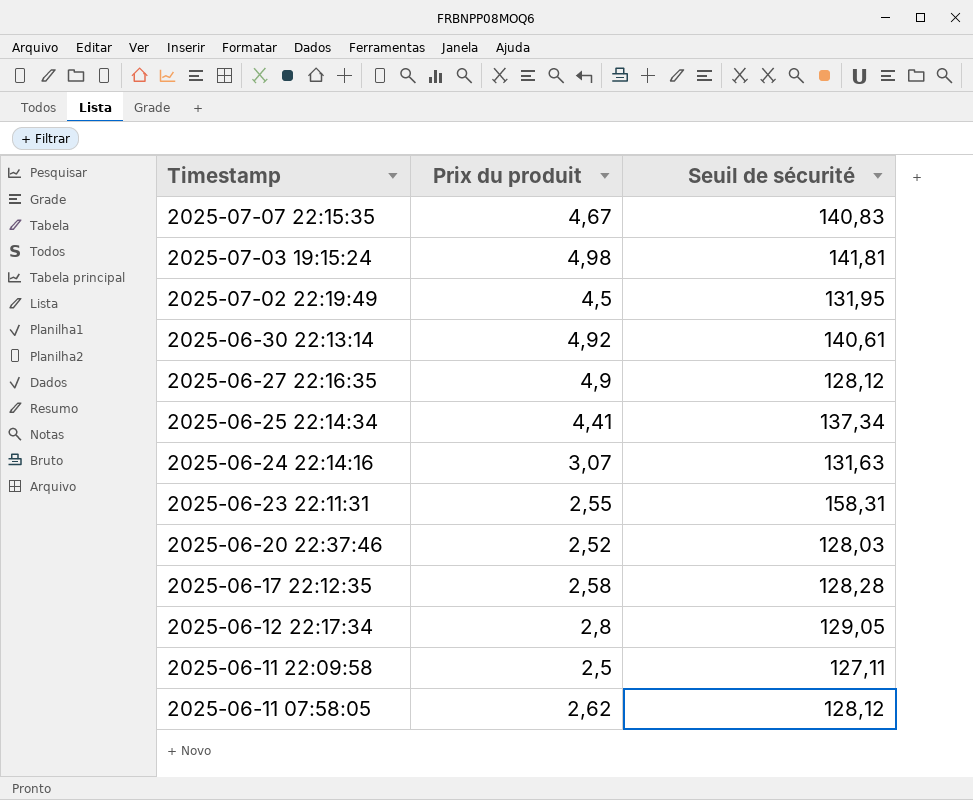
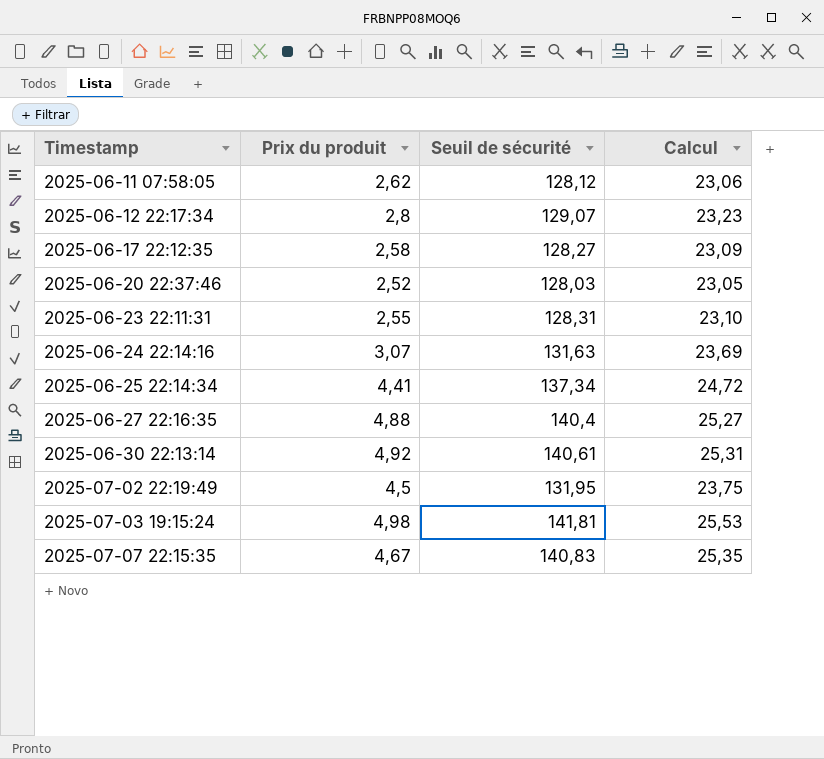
row order: Timestamp descending -> Timestamp ascending
column Calcul | formula: none -> [Seuil de sécurité] * 0,18
row 2025-06-11 22:09:58: 2,5 | 127,11 -> none
2025-06-12 22:17:34 | Seuil de sécurité: 129,05 -> 129,07
2025-06-17 22:12:35 | Seuil de sécurité: 128,28 -> 128,27
2025-06-23 22:11:31 | Seuil de sécurité: 158,31 -> 128,31
2025-06-27 22:16:35 | Prix du produit: 4,9 -> 4,88
2025-06-27 22:16:35 | Seuil de sécurité: 128,12 -> 140,4

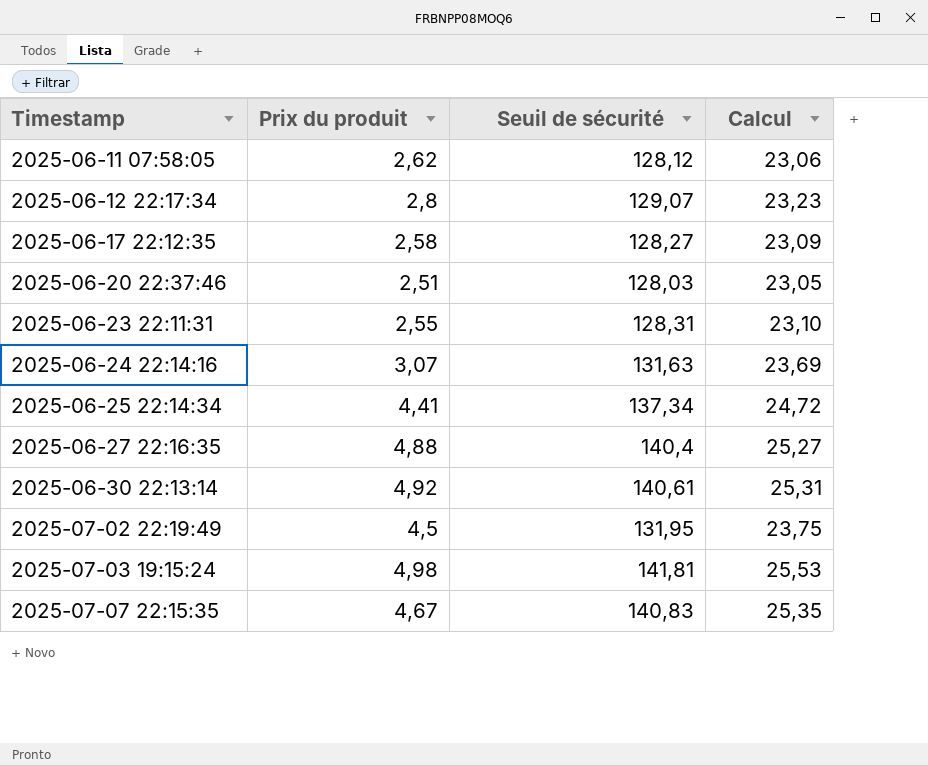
2025-06-20 22:37:46 | Prix du produit: 2,52 -> 2,51

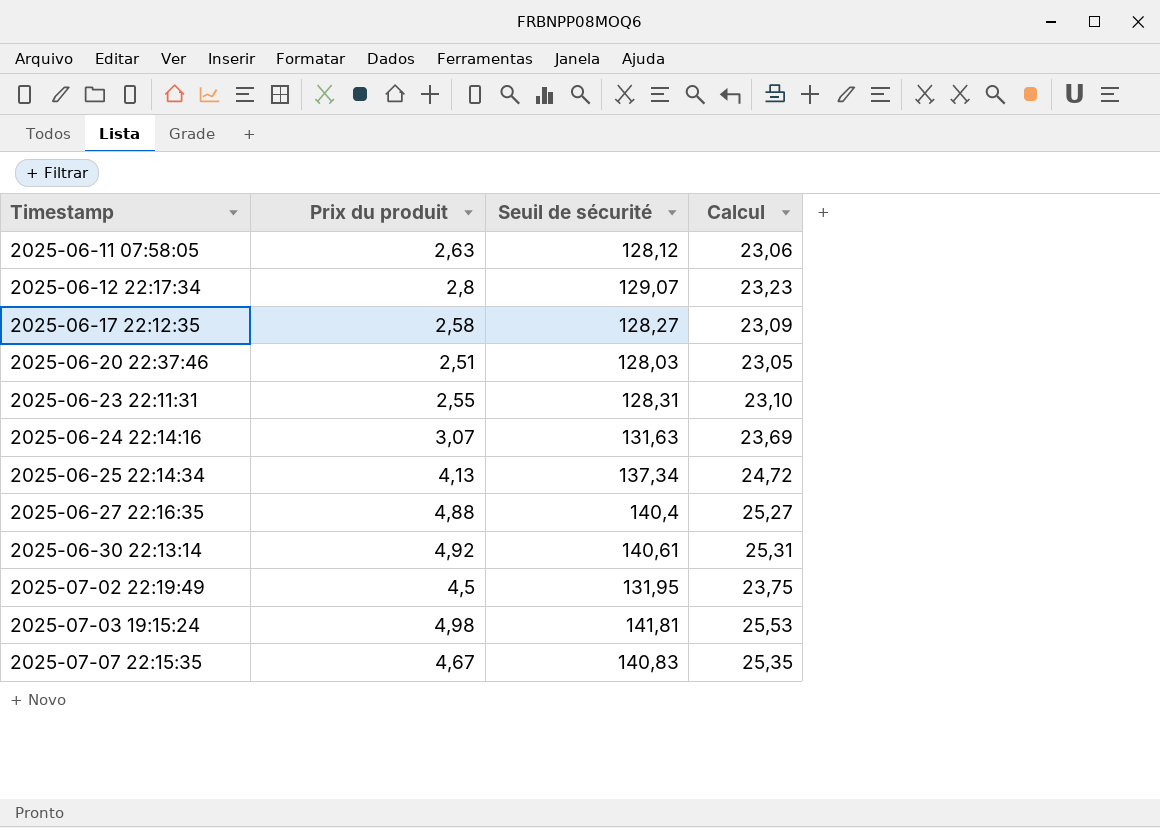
2025-06-11 07:58:05 | Prix du produit: 2,62 -> 2,63
2025-06-25 22:14:34 | Prix du produit: 4,41 -> 4,13

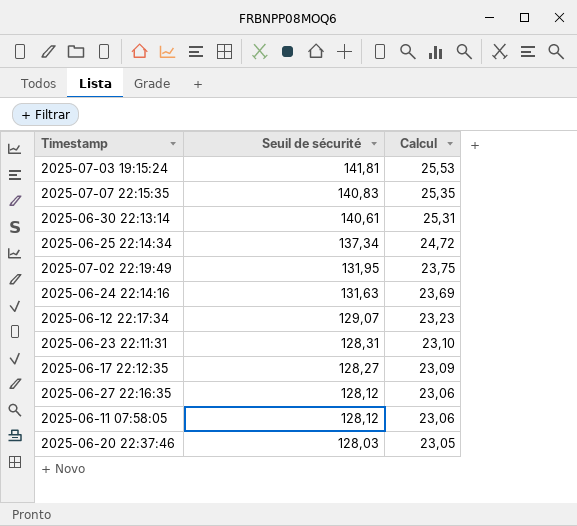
row order: Timestamp ascending -> Seuil de sécurité descending
column Prix du produit | position: 2 -> none
2025-06-27 22:16:35 | Seuil de sécurité: 140,4 -> 128,12
2025-06-27 22:16:35 | Calcul: 25,27 -> 23,06

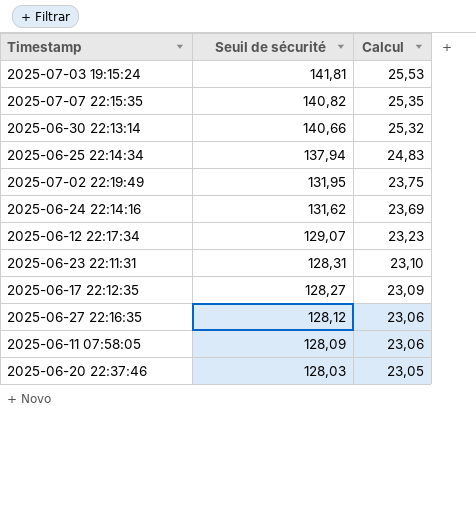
2025-07-07 22:15:35 | Seuil de sécurité: 140,83 -> 140,82
2025-06-30 22:13:14 | Seuil de sécurité: 140,61 -> 140,66
2025-06-30 22:13:14 | Calcul: 25,31 -> 25,32
2025-06-25 22:14:34 | Seuil de sécurité: 137,34 -> 137,94
2025-06-25 22:14:34 | Calcul: 24,72 -> 24,83
2025-06-24 22:14:16 | Seuil de sécurité: 131,63 -> 131,62
2025-06-11 07:58:05 | Seuil de sécurité: 128,12 -> 128,09

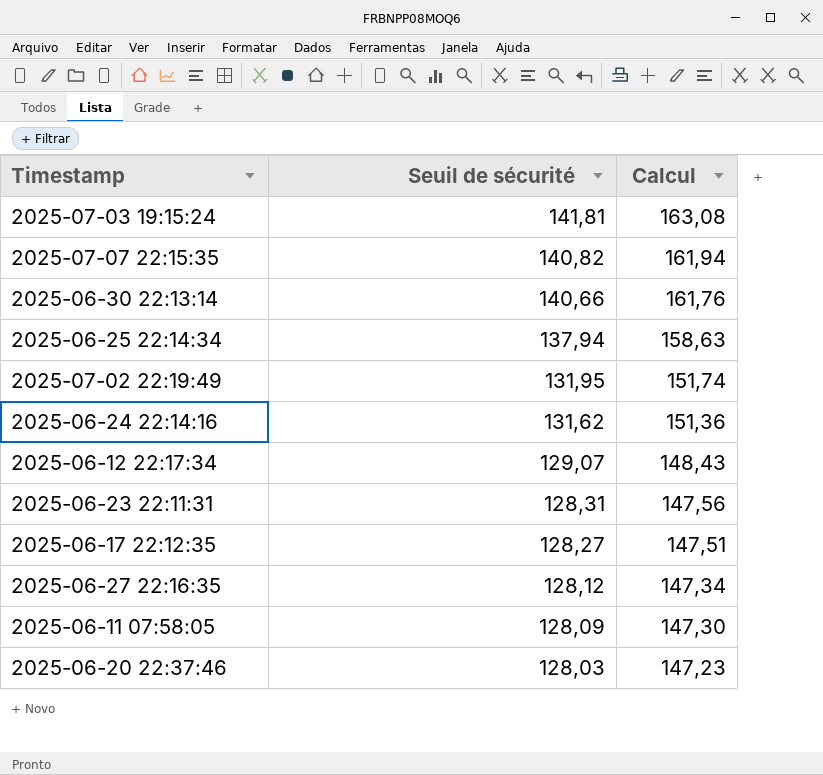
column Calcul | formula: [Seuil de sécurité] * 0,18 -> [Seuil de sécurité] * 1,15

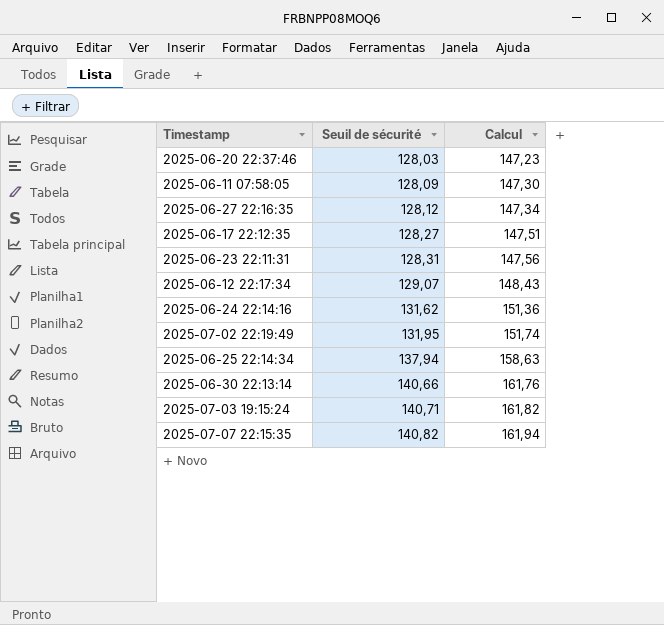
row order: Seuil de sécurité descending -> Seuil de sécurité ascending
2025-07-03 19:15:24 | Seuil de sécurité: 141,81 -> 140,71
2025-07-03 19:15:24 | Calcul: 163,08 -> 161,82

